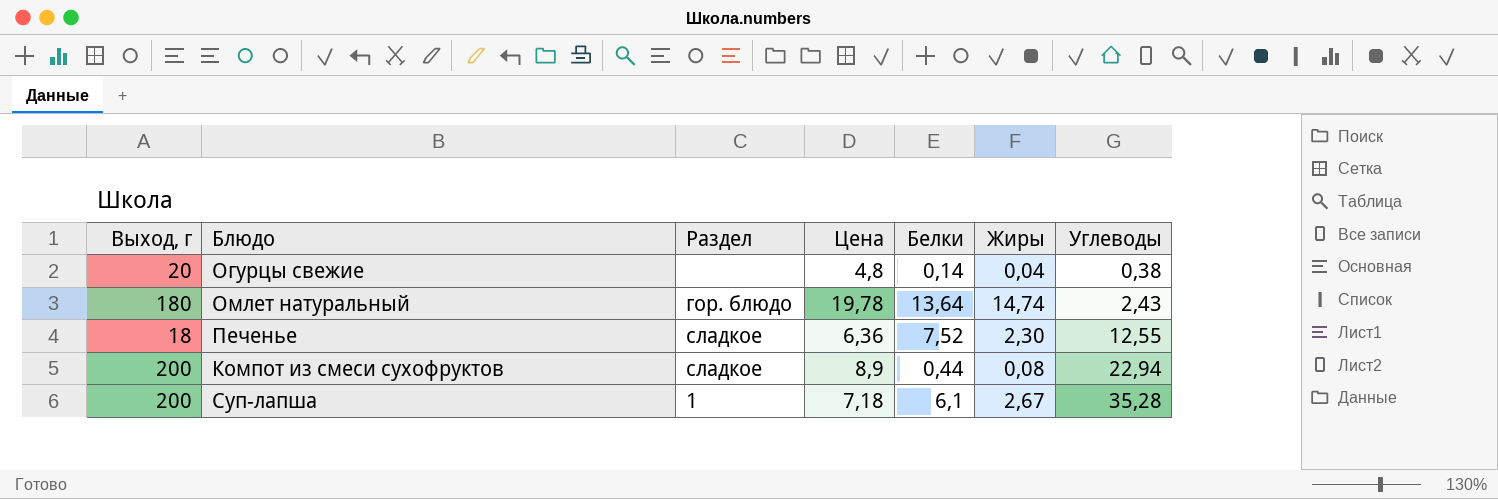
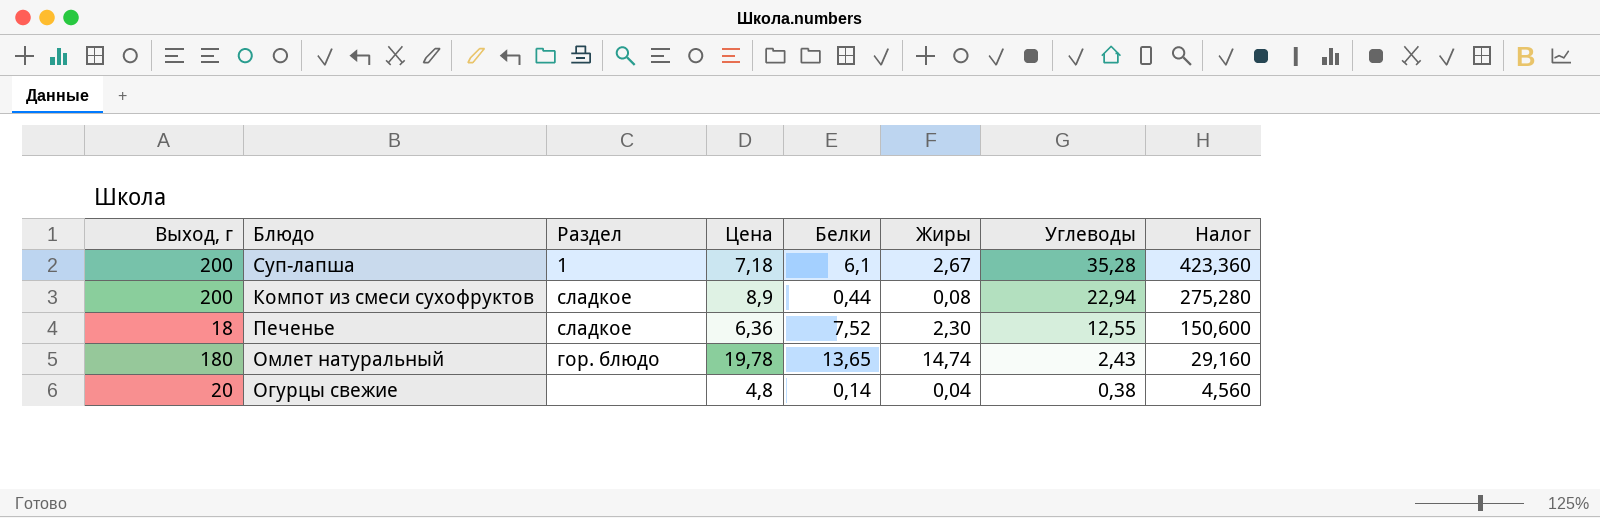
row order: Углеводы ascending -> Углеводы descending
column Налог | formula: none -> [Углеводы] * 12
Омлет натуральный | Белки: 13,64 -> 13,65

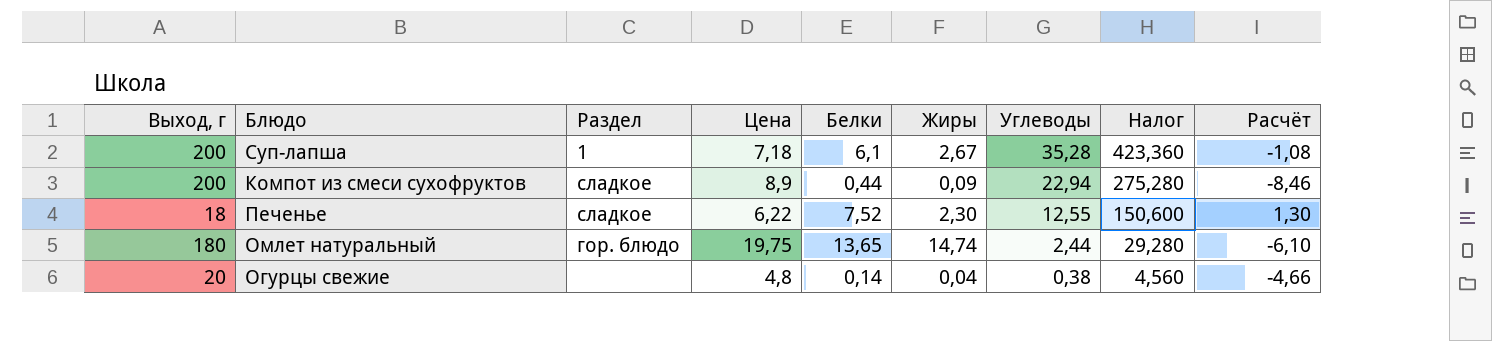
column Расчёт | formula: none -> [Белки] - [Цена]
Компот из смеси сухофруктов | Жиры: 0,08 -> 0,09
Печенье | Цена: 6,36 -> 6,22
Омлет натуральный | Цена: 19,78 -> 19,75
Омлет натуральный | Углеводы: 2,43 -> 2,44
Омлет натуральный | Налог: 29,160 -> 29,280

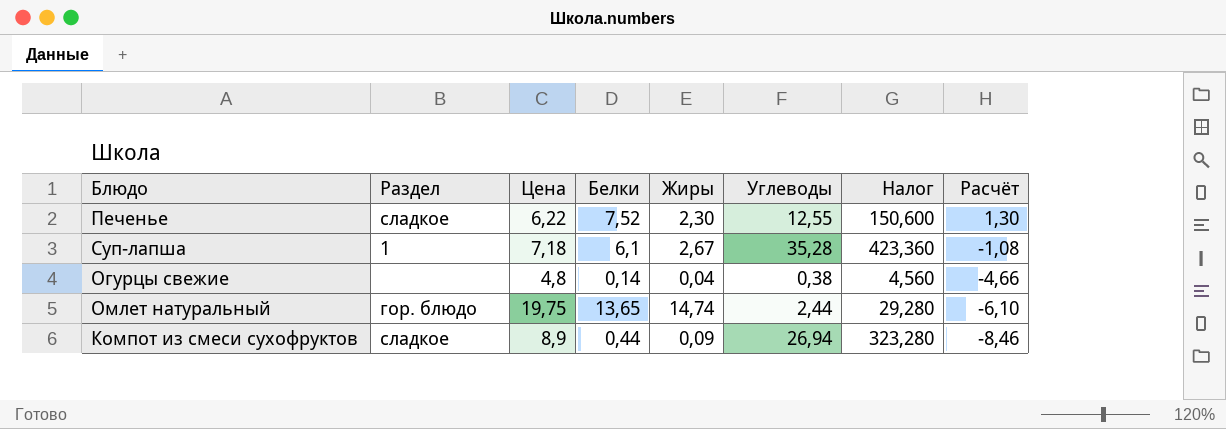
row order: Углеводы descending -> Расчёт descending
column Выход, г | position: 1 -> none
Компот из смеси сухофруктов | Углеводы: 22,94 -> 26,94
Компот из смеси сухофруктов | Налог: 275,280 -> 323,280

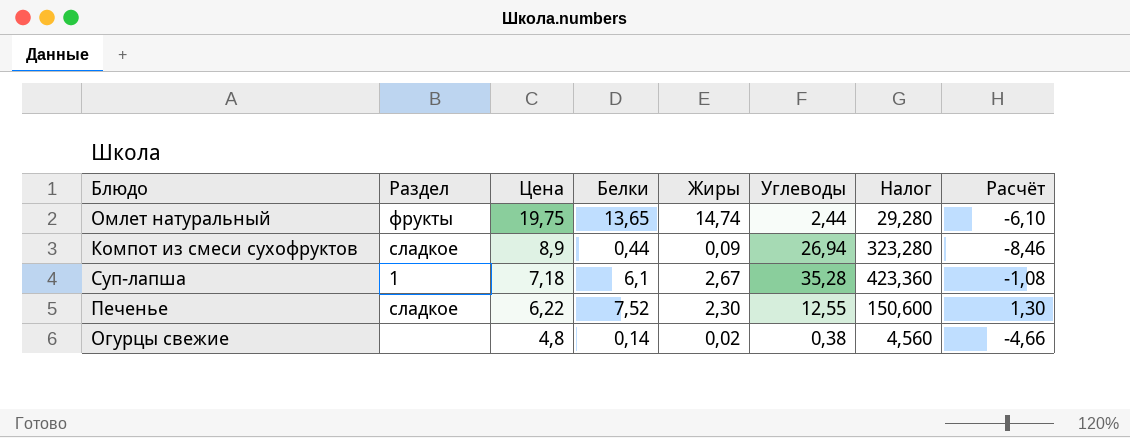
row order: Расчёт descending -> Цена descending
Омлет натуральный | Раздел: гор. блюдо -> фрукты
Огурцы свежие | Жиры: 0,04 -> 0,02

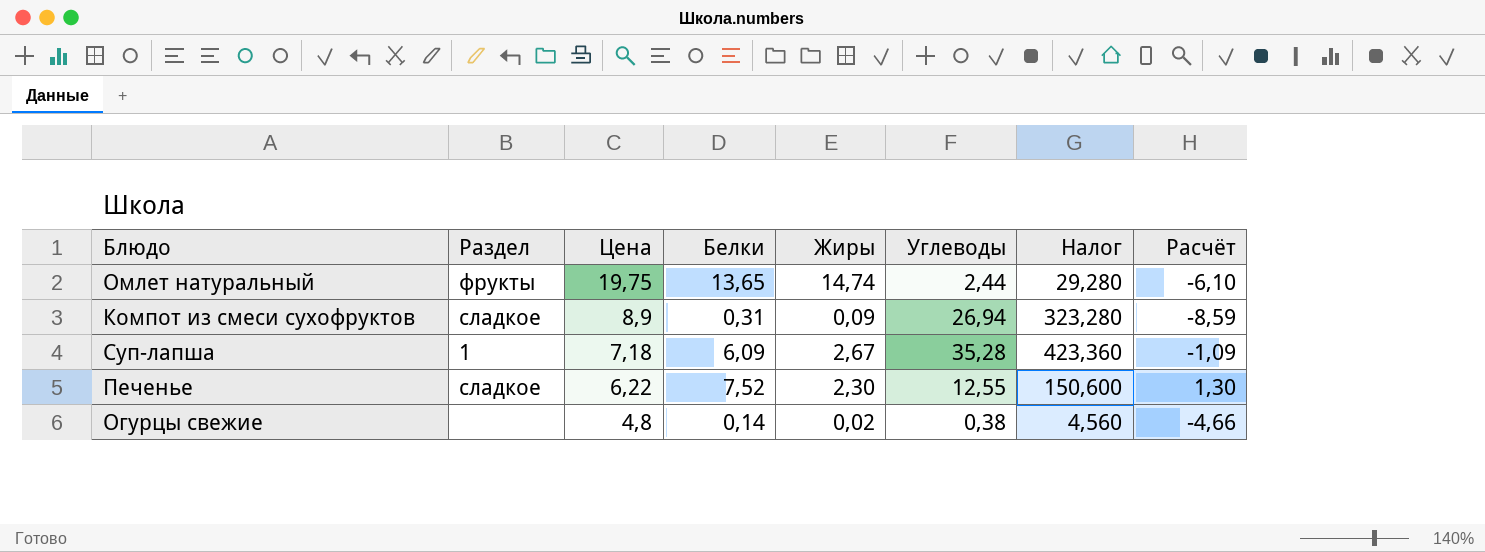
Компот из смеси сухофруктов | Белки: 0,44 -> 0,31
Компот из смеси сухофруктов | Расчёт: -8,46 -> -8,59
Суп-лапша | Белки: 6,1 -> 6,09
Суп-лапша | Расчёт: -1,08 -> -1,09

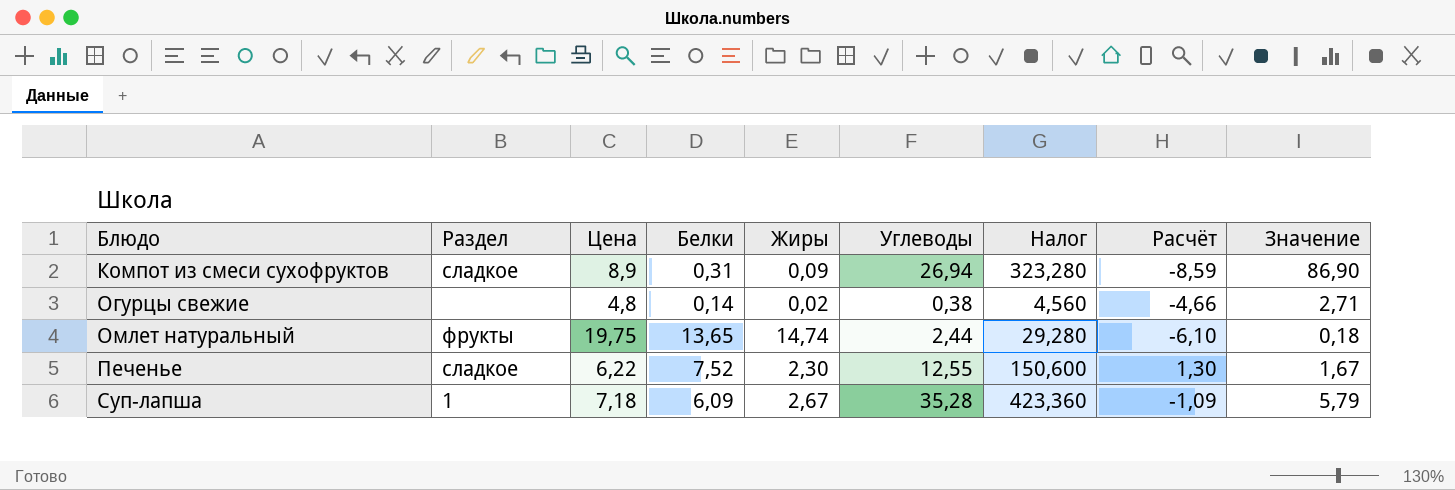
row order: Цена descending -> Блюдо ascending
column Значение | formula: none -> [Углеводы] / [Белки]

